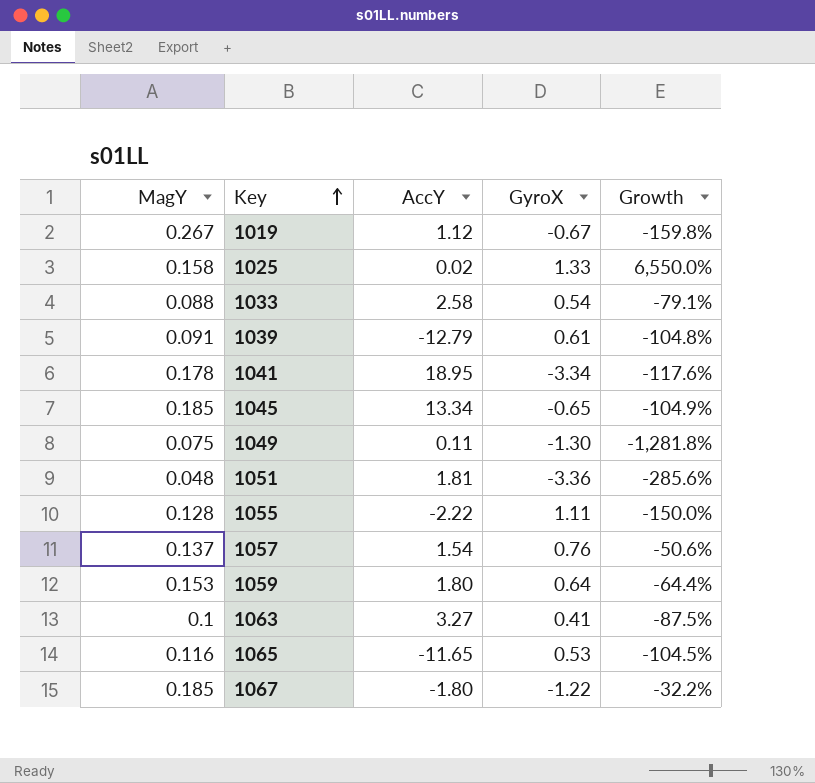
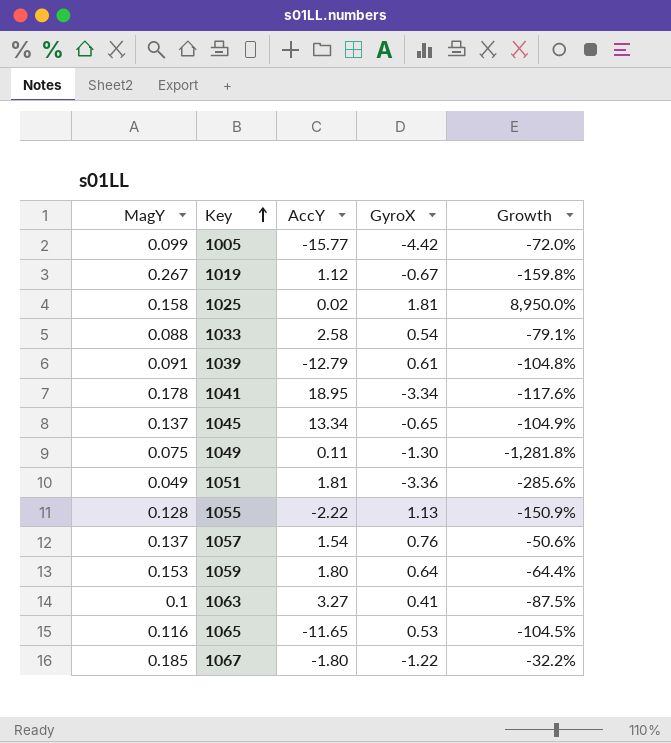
row 1005: none -> 0.099 | -15.77 | -4.42 | -72.0%
1025 | GyroX: 1.33 -> 1.81
1025 | Growth: 6,550.0% -> 8,950.0%
1045 | MagY: 0.185 -> 0.137
1051 | MagY: 0.048 -> 0.049
1055 | GyroX: 1.11 -> 1.13
1055 | Growth: -150.0% -> -150.9%

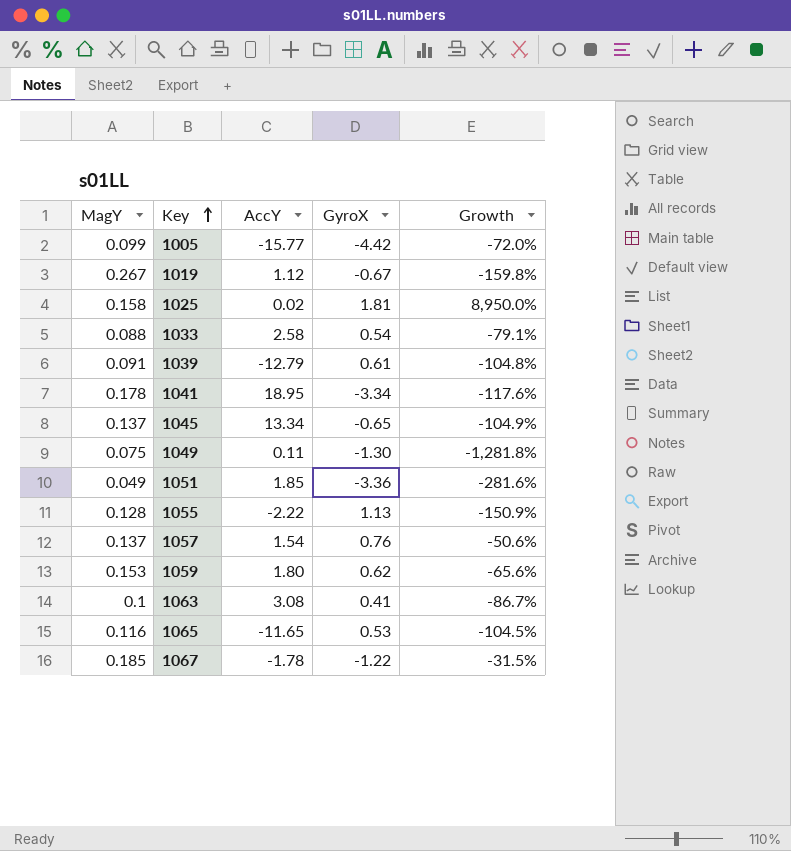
1051 | AccY: 1.81 -> 1.85
1051 | Growth: -285.6% -> -281.6%
1059 | GyroX: 0.64 -> 0.62
1059 | Growth: -64.4% -> -65.6%
1063 | AccY: 3.27 -> 3.08
1063 | Growth: -87.5% -> -86.7%
1067 | AccY: -1.80 -> -1.78
1067 | Growth: -32.2% -> -31.5%

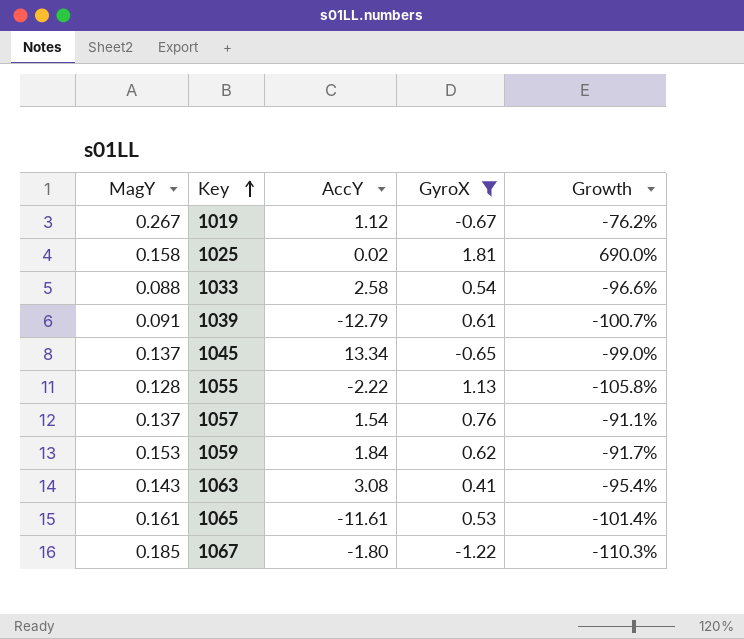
filter: none -> GyroX >= -1.22
column Growth | formula: ([GyroX] - [AccY]) / [AccY] -> ([MagY] - [AccY]) / [AccY]
1059 | AccY: 1.80 -> 1.84
1063 | MagY: 0.1 -> 0.143
1065 | MagY: 0.116 -> 0.161
1065 | AccY: -11.65 -> -11.61
1067 | AccY: -1.78 -> -1.80

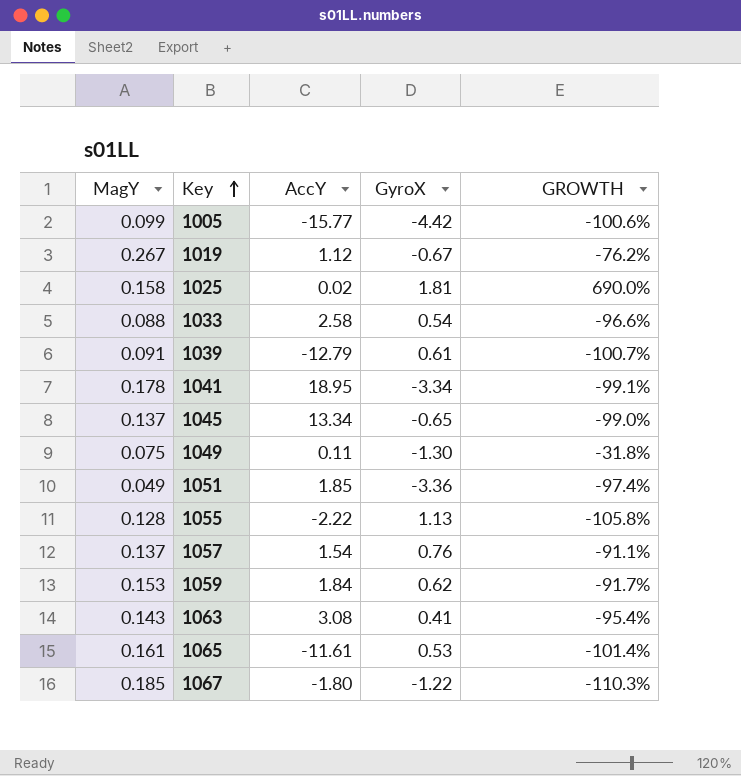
filter: GyroX >= -1.22 -> none
column name: Growth -> GROWTH

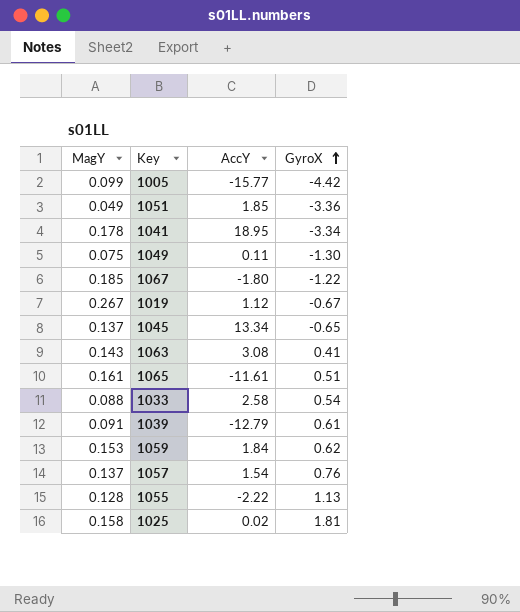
row order: Key ascending -> GyroX ascending
column GROWTH | formula: ([MagY] - [AccY]) / [AccY] -> none
1065 | GyroX: 0.53 -> 0.51

